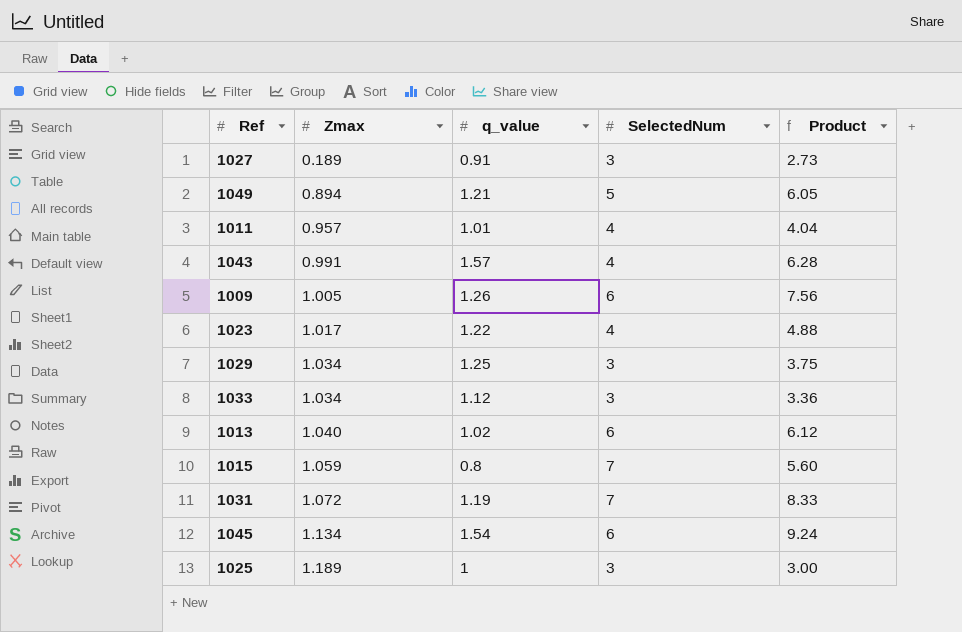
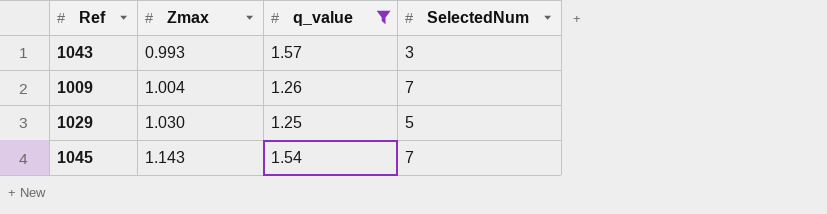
filter: none -> q_value >= 1.25
column Product | formula: [q_value] * [SelectedNum] -> none
1043 | Zmax: 0.991 -> 0.993
1043 | SelectedNum: 4 -> 3
1009 | Zmax: 1.005 -> 1.004
1009 | SelectedNum: 6 -> 7
1029 | Zmax: 1.034 -> 1.030
1029 | SelectedNum: 3 -> 5
1045 | Zmax: 1.134 -> 1.143
1045 | SelectedNum: 6 -> 7

